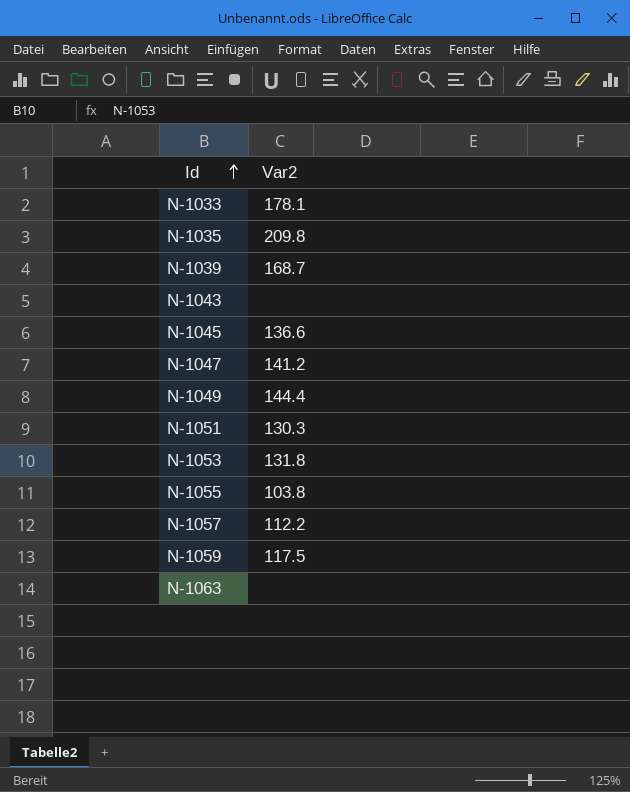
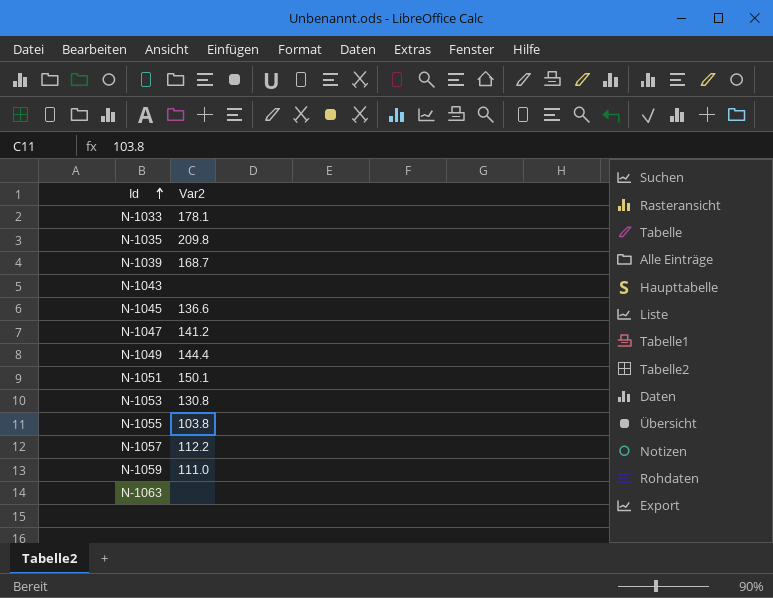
N-1051 | Var2: 130.3 -> 150.1
N-1053 | Var2: 131.8 -> 130.8
N-1059 | Var2: 117.5 -> 111.0

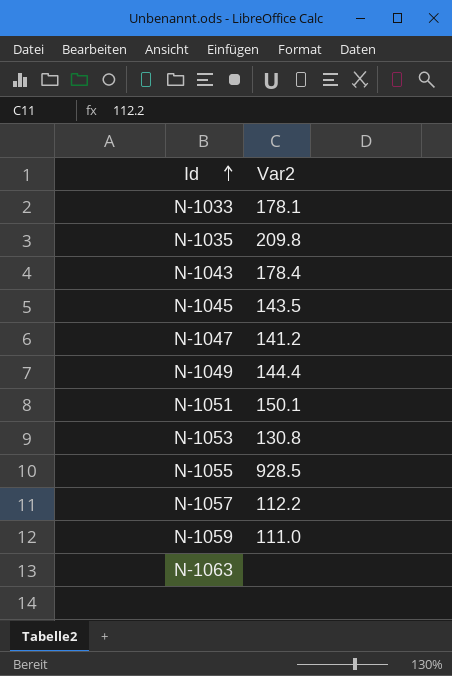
row N-1039: 168.7 -> none
N-1043 | Var2: none -> 178.4
N-1045 | Var2: 136.6 -> 143.5
N-1055 | Var2: 103.8 -> 928.5

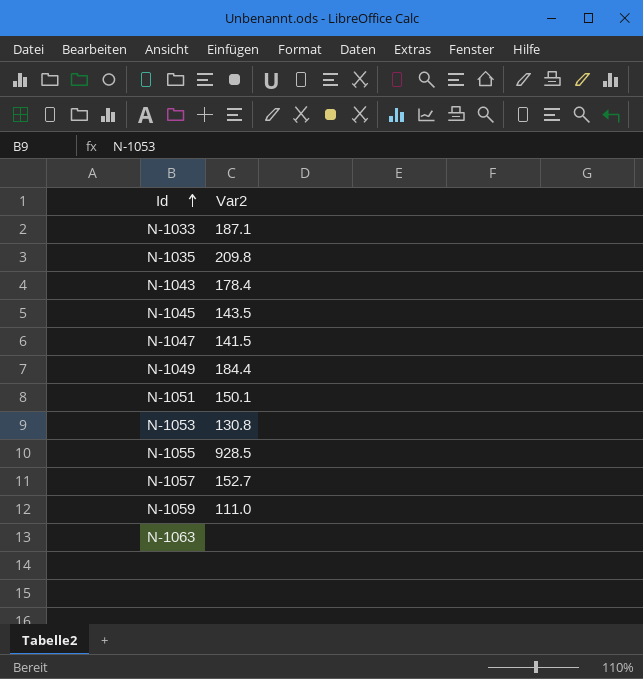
N-1033 | Var2: 178.1 -> 187.1
N-1047 | Var2: 141.2 -> 141.5
N-1049 | Var2: 144.4 -> 184.4
N-1057 | Var2: 112.2 -> 152.7

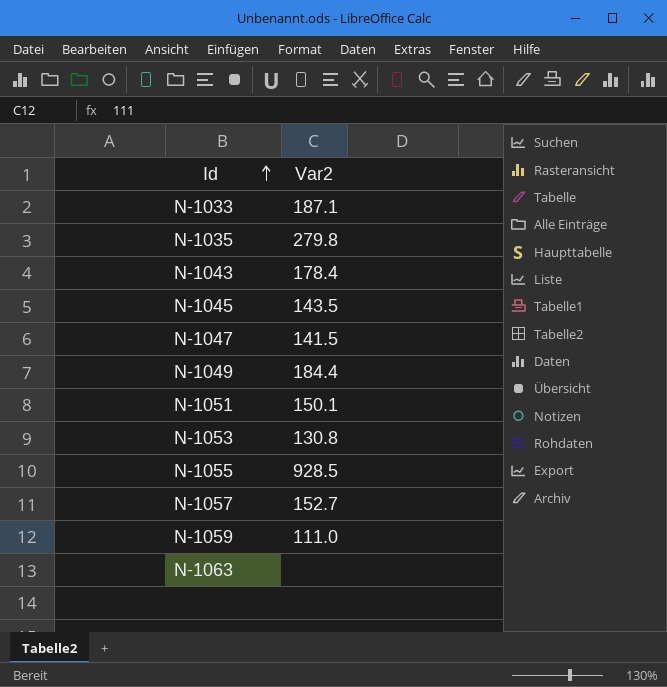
N-1035 | Var2: 209.8 -> 279.8

